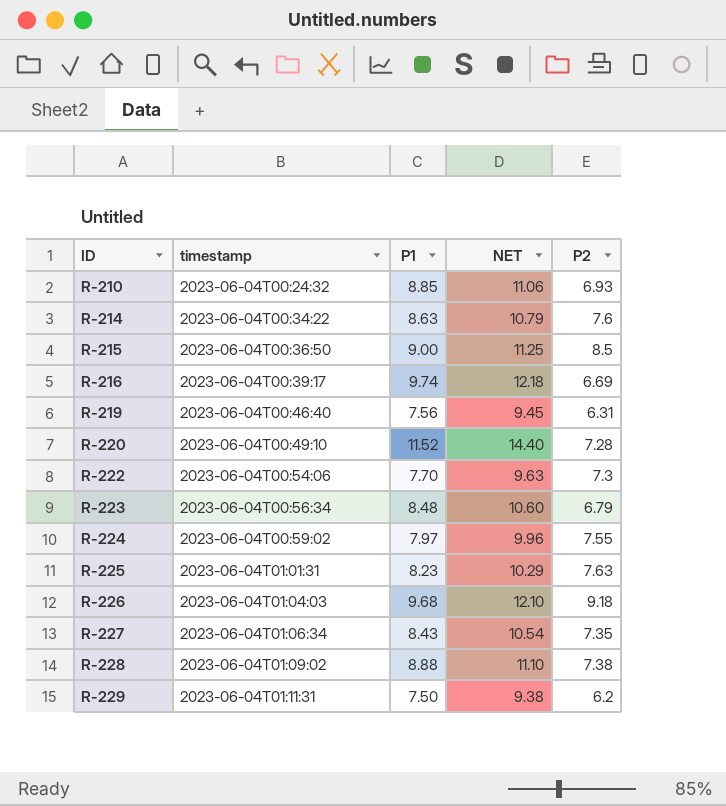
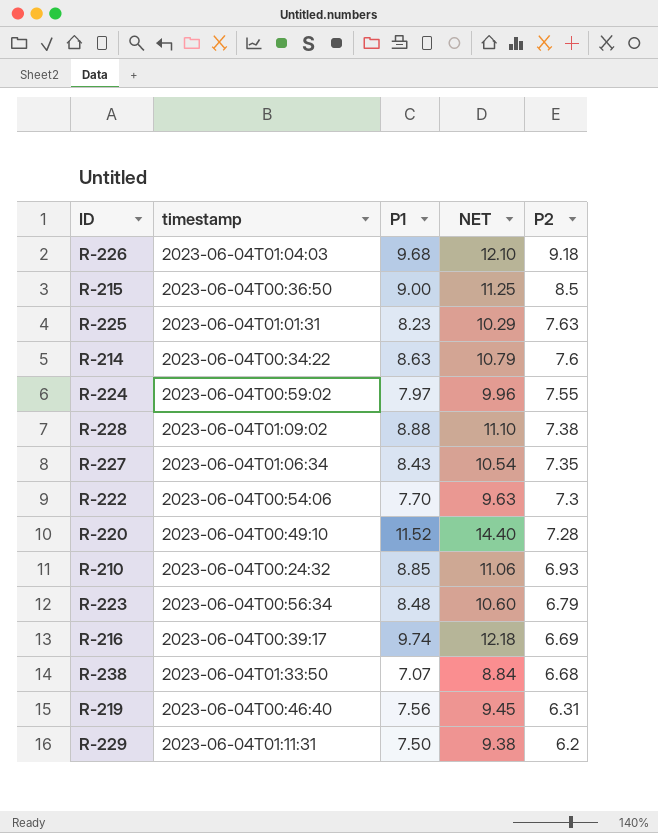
row order: ID ascending -> P2 descending
row R-238: none -> 2023-06-04T01:33:50 | 7.07 | 8.84 | 6.68

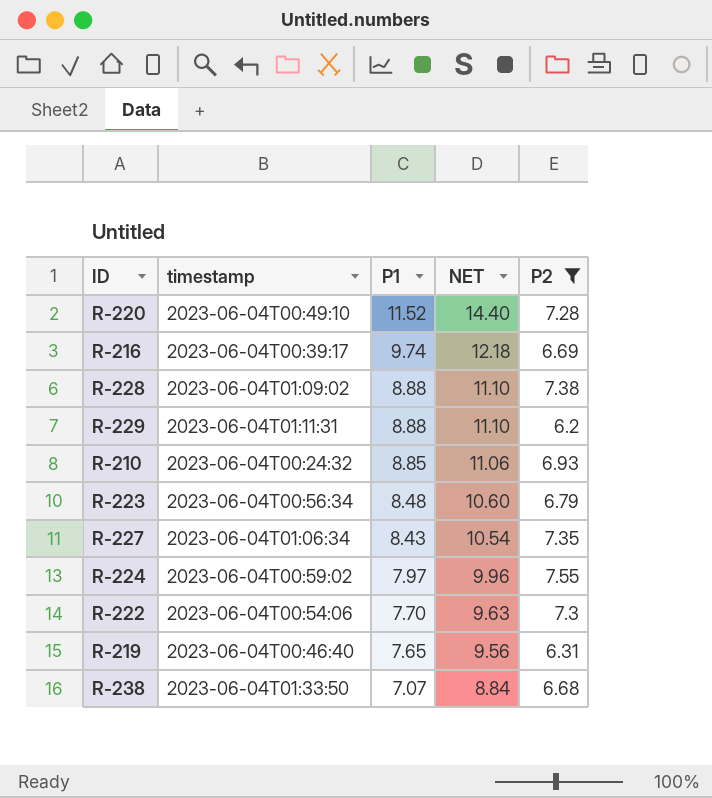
filter: none -> P2 <= 7.55
row order: P2 descending -> P1 descending
R-229 | P1: 7.50 -> 8.88
R-229 | NET: 9.38 -> 11.10
R-219 | P1: 7.56 -> 7.65
R-219 | NET: 9.45 -> 9.56

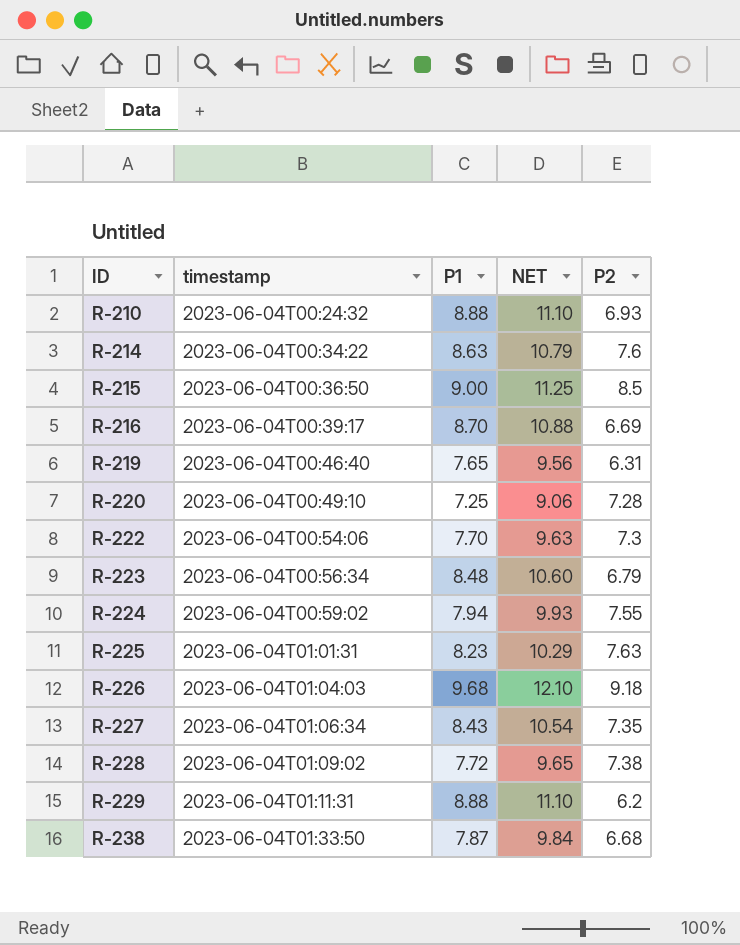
filter: P2 <= 7.55 -> none
row order: P1 descending -> ID ascending
R-210 | P1: 8.85 -> 8.88
R-210 | NET: 11.06 -> 11.10
R-216 | P1: 9.74 -> 8.70
R-216 | NET: 12.18 -> 10.88
R-220 | P1: 11.52 -> 7.25
R-220 | NET: 14.40 -> 9.06
R-224 | P1: 7.97 -> 7.94
R-224 | NET: 9.96 -> 9.93
R-228 | P1: 8.88 -> 7.72
R-228 | NET: 11.10 -> 9.65
R-238 | P1: 7.07 -> 7.87
R-238 | NET: 8.84 -> 9.84

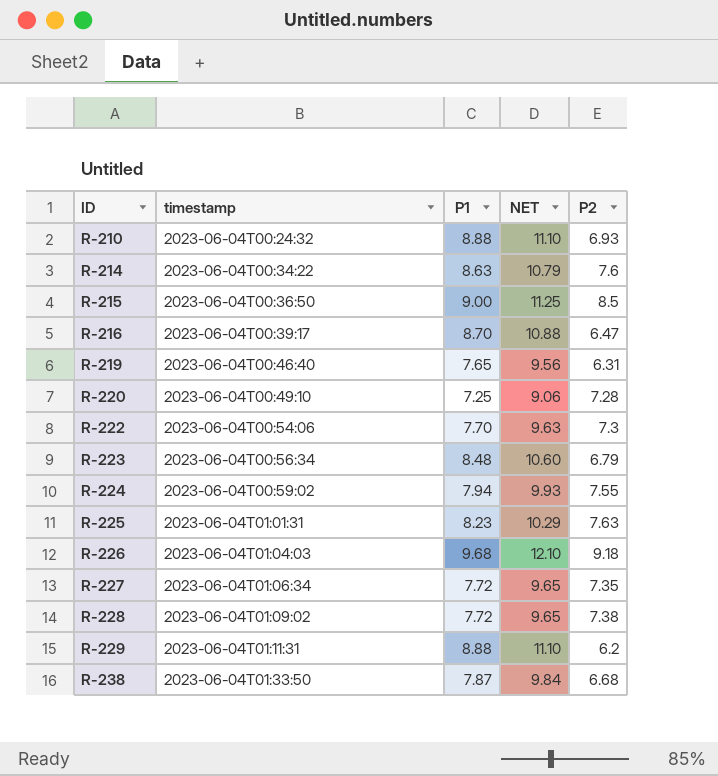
R-216 | P2: 6.69 -> 6.47
R-227 | P1: 8.43 -> 7.72
R-227 | NET: 10.54 -> 9.65

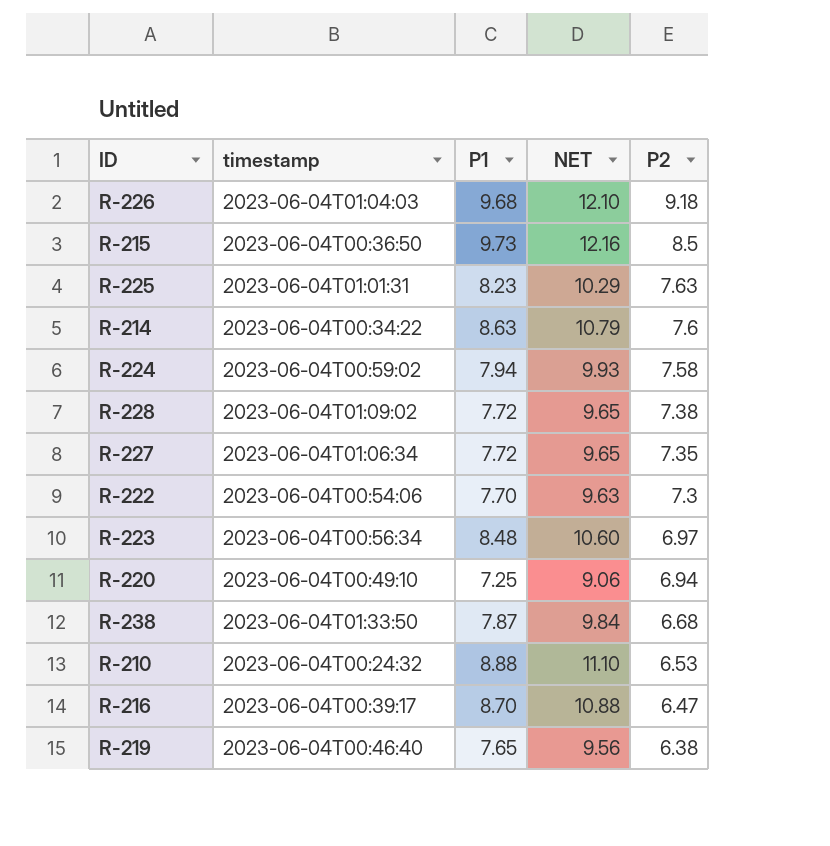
row order: ID ascending -> P2 descending
row R-229: 2023-06-04T01:11:31 | 8.88 | 11.10 | 6.2 -> none
R-215 | P1: 9.00 -> 9.73
R-215 | NET: 11.25 -> 12.16
R-224 | P2: 7.55 -> 7.58
R-223 | P2: 6.79 -> 6.97
R-220 | P2: 7.28 -> 6.94
R-210 | P2: 6.93 -> 6.53
R-219 | P2: 6.31 -> 6.38

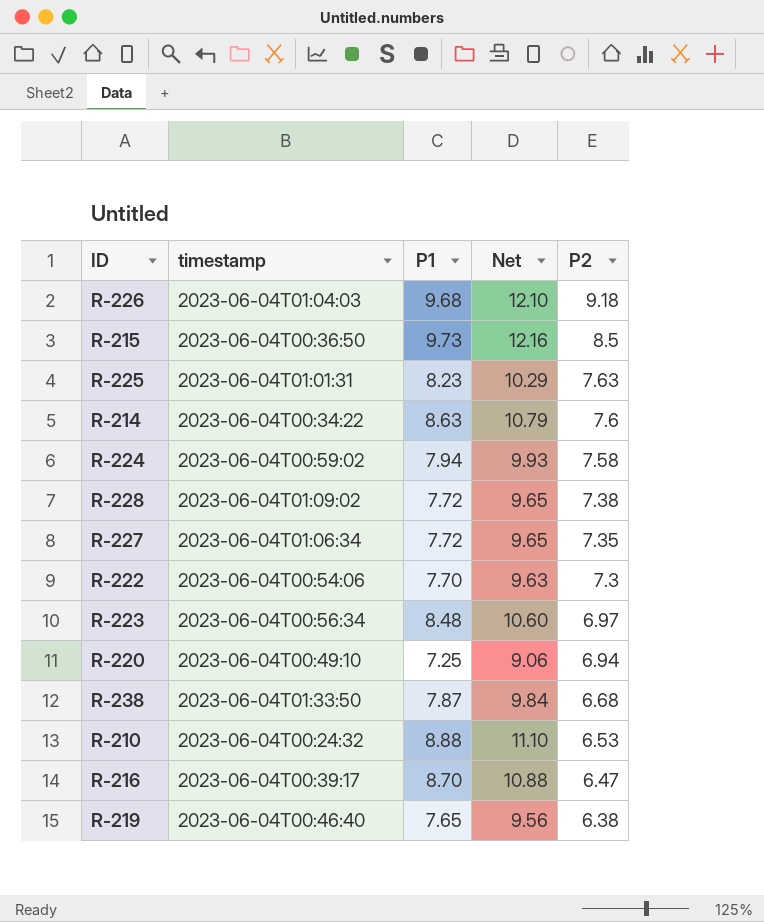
column name: NET -> Net

